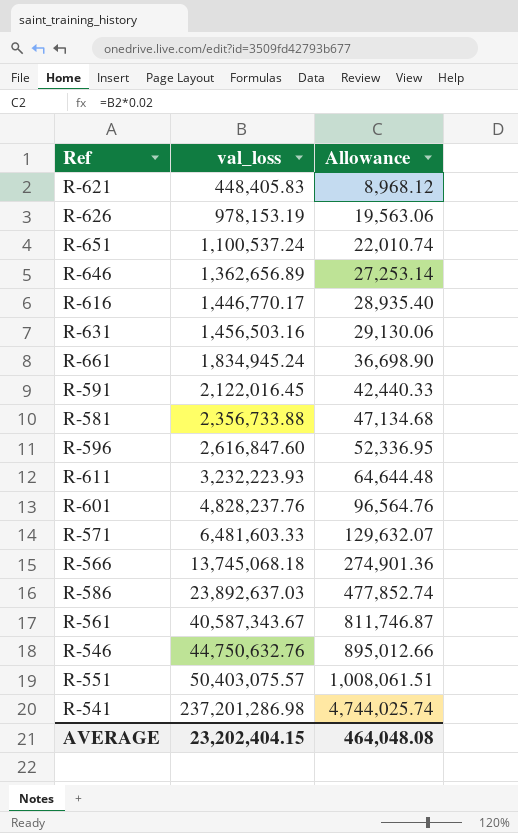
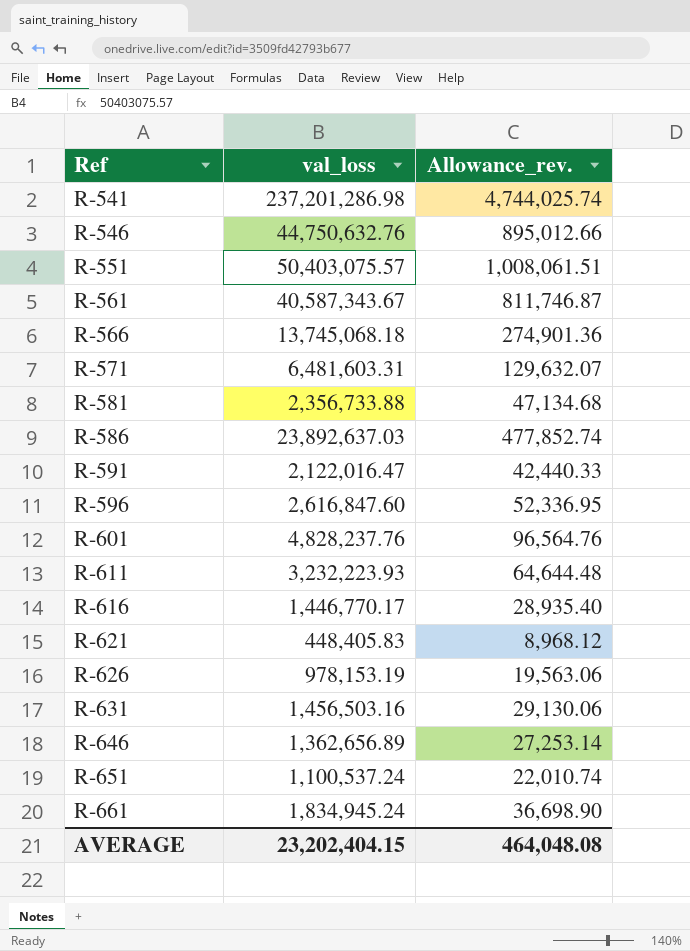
row order: val_loss ascending -> Ref ascending
column name: Allowance -> Allowance_rev.
R-571 | val_loss: 6,481,603.33 -> 6,481,603.31
R-591 | val_loss: 2,122,016.45 -> 2,122,016.47

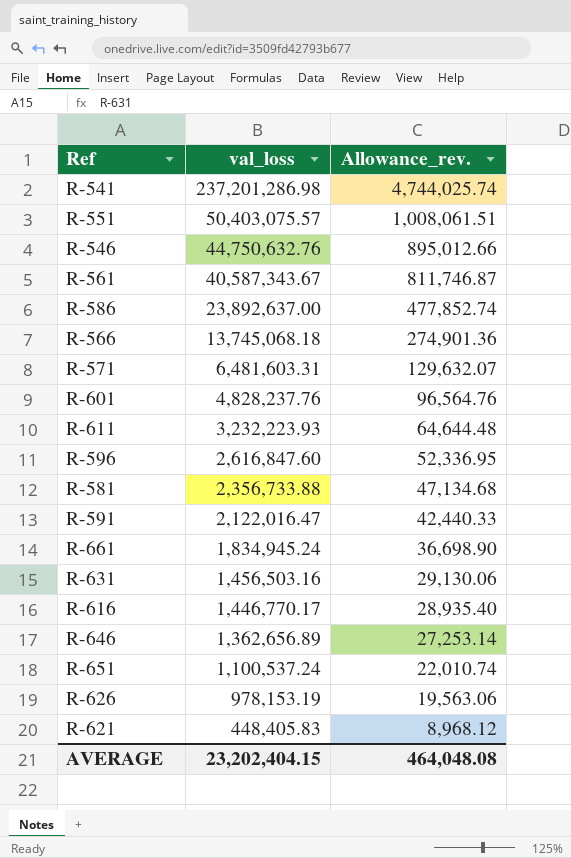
row order: Ref ascending -> val_loss descending
R-586 | val_loss: 23,892,637.03 -> 23,892,637.00

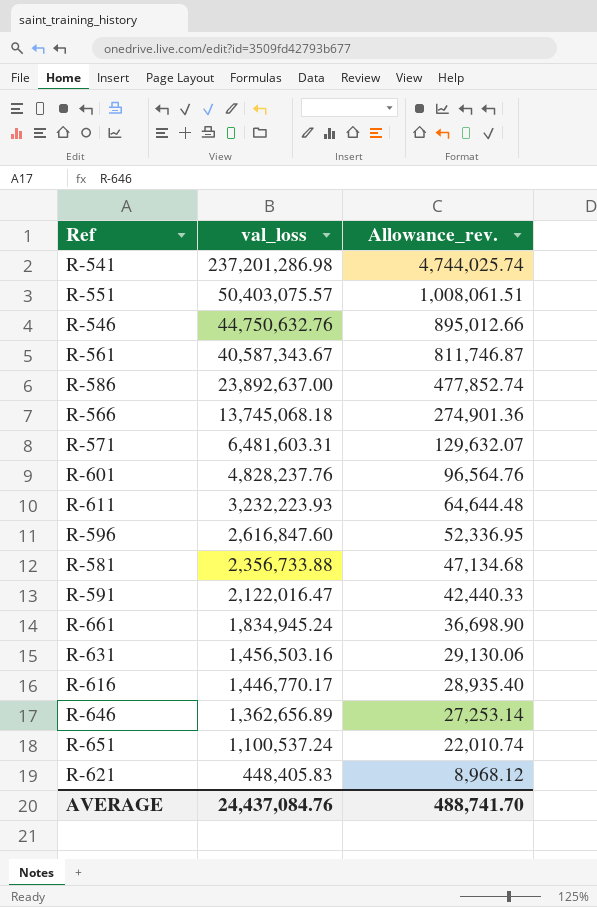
row R-626: 978,153.19 | 19,563.06 -> none
AVERAGE | val_loss: 23,202,404.15 -> 24,437,084.76
AVERAGE | Allowance_rev.: 464,048.08 -> 488,741.70

